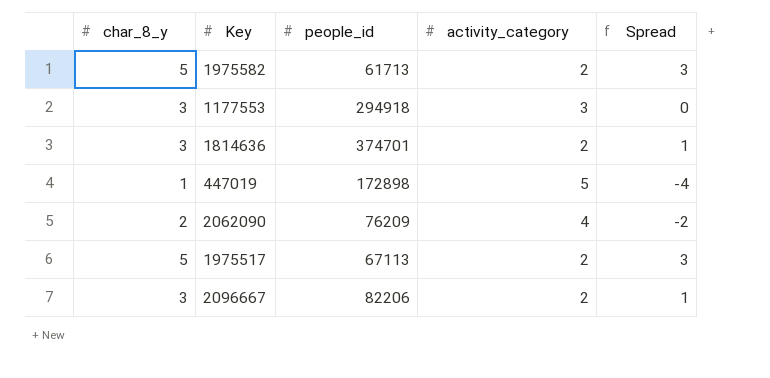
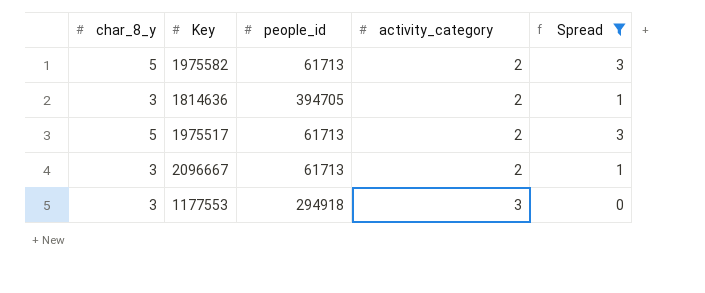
filter: none -> Spread >= 0
row order: none -> activity_category ascending
1814636 | people_id: 374701 -> 394705
1975517 | people_id: 67113 -> 61713
2096667 | people_id: 82206 -> 61713

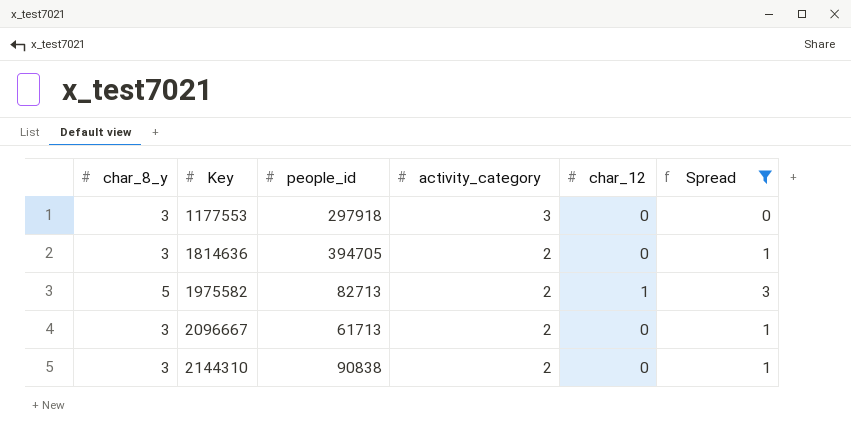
row order: activity_category ascending -> Key ascending
column char_12 | position: none -> 5
row 1975517: 5 | 61713 | 2 | 3 -> none
1177553 | people_id: 294918 -> 297918
1975582 | people_id: 61713 -> 82713
row 2144310: none -> 3 | 90838 | 2 | 0 | 1

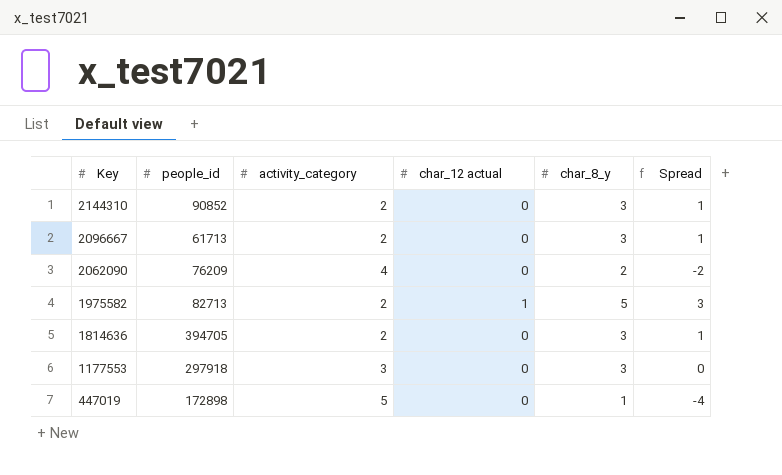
filter: Spread >= 0 -> none
row order: Key ascending -> Key descending
column name: char_12 -> char_12 actual
column char_8_y | position: 1 -> 5
2144310 | people_id: 90838 -> 90852

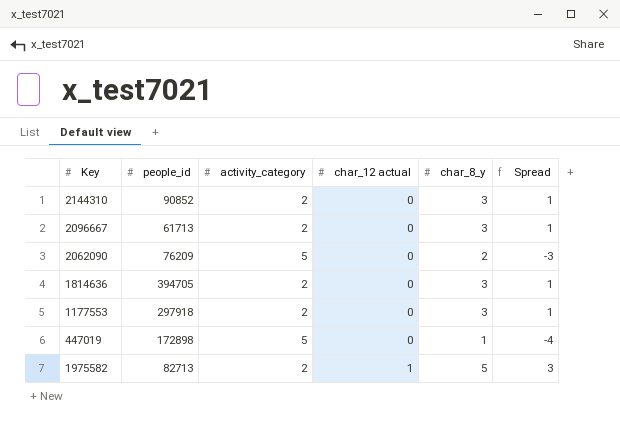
row order: Key descending -> char_12 actual ascending
2062090 | activity_category: 4 -> 5
2062090 | Spread: -2 -> -3
1177553 | activity_category: 3 -> 2
1177553 | Spread: 0 -> 1

